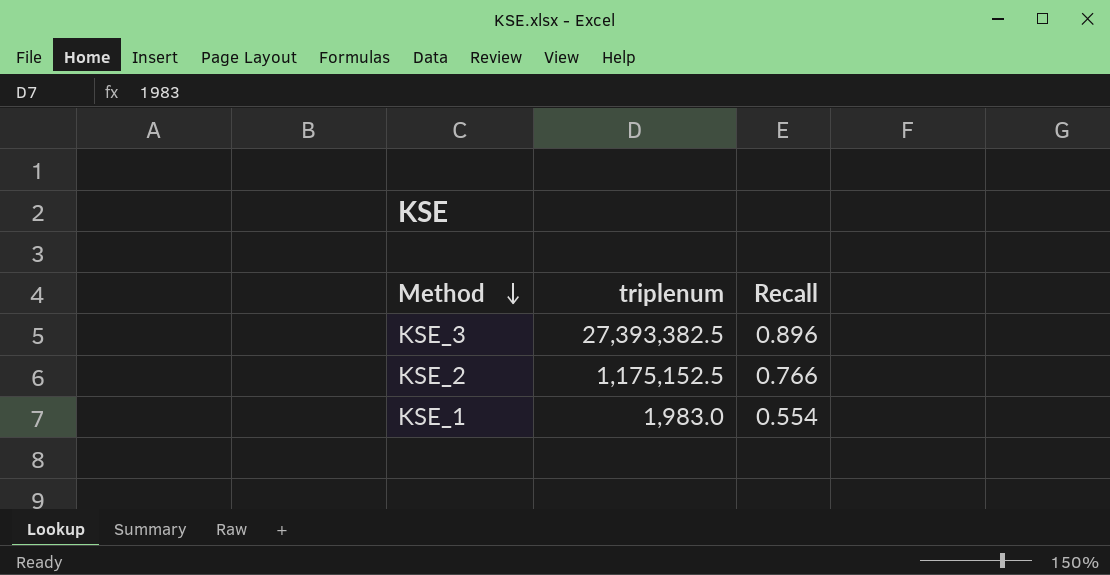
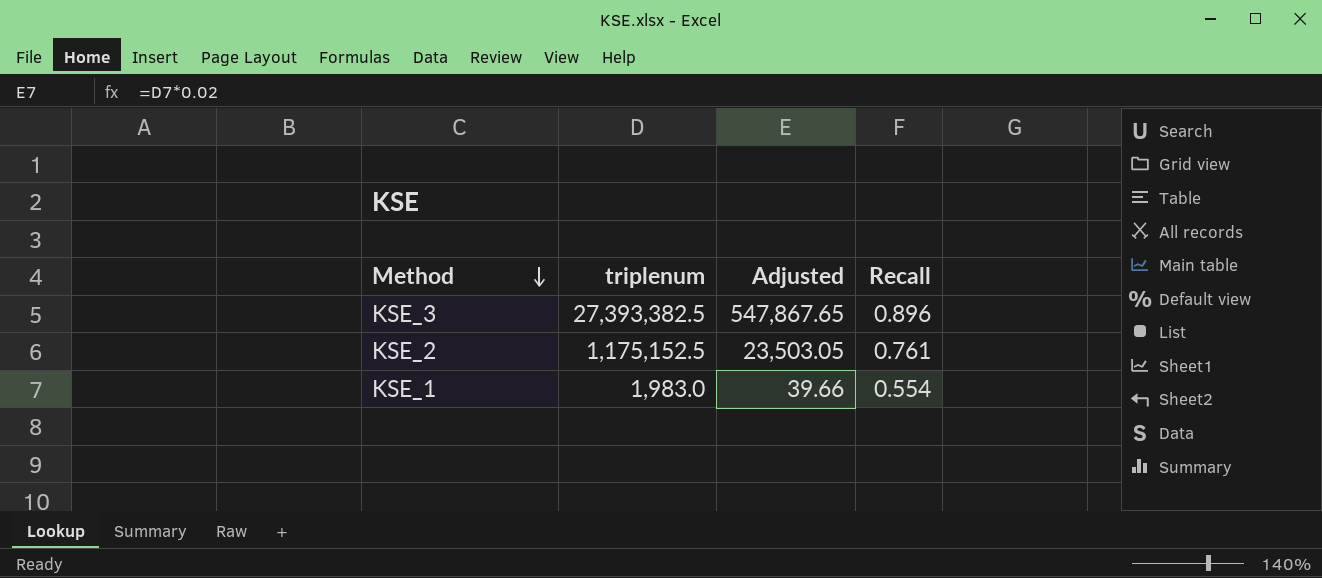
column Adjusted | formula: none -> [triplenum] * 0.02
KSE_2 | Recall: 0.766 -> 0.761

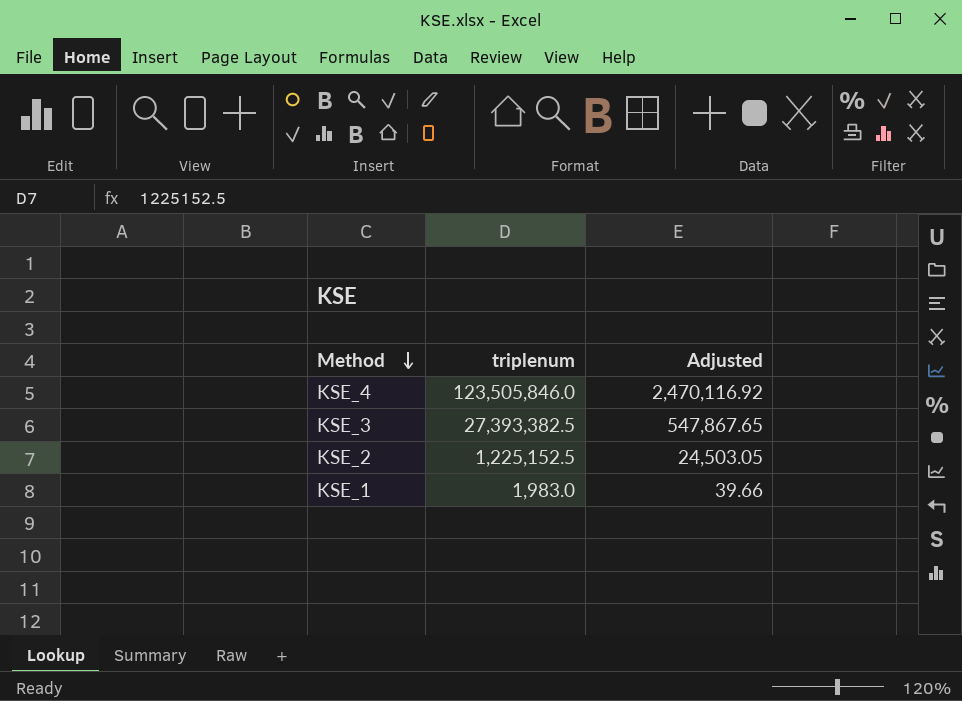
column Recall | position: 4 -> none
row KSE_4: none -> 123,505,846.0 | 2,470,116.92
KSE_2 | triplenum: 1,175,152.5 -> 1,225,152.5
KSE_2 | Adjusted: 23,503.05 -> 24,503.05

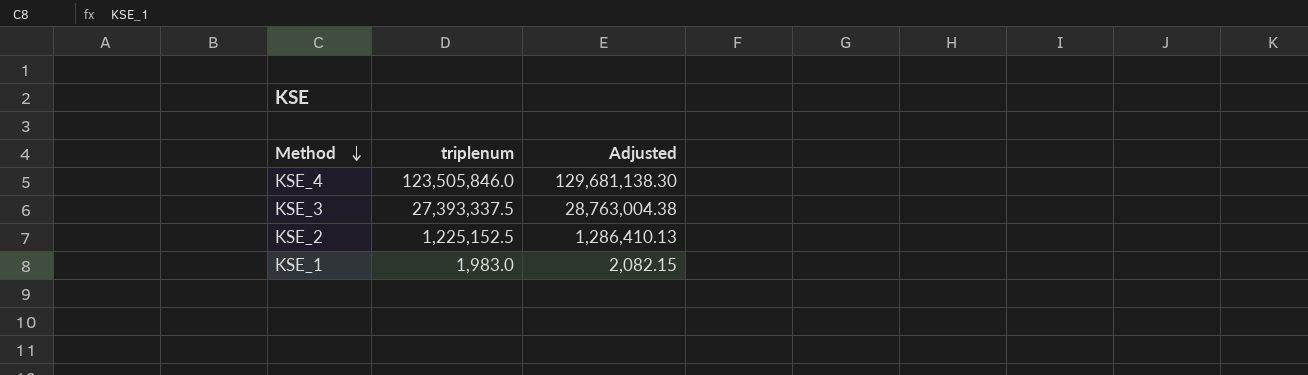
column Adjusted | formula: [triplenum] * 0.02 -> [triplenum] * 1.05
KSE_3 | triplenum: 27,393,382.5 -> 27,393,337.5

